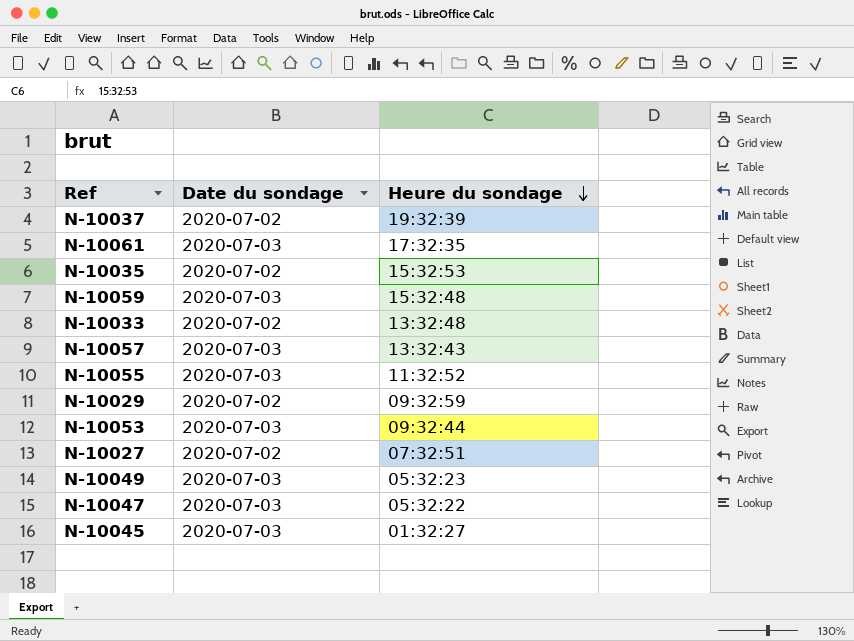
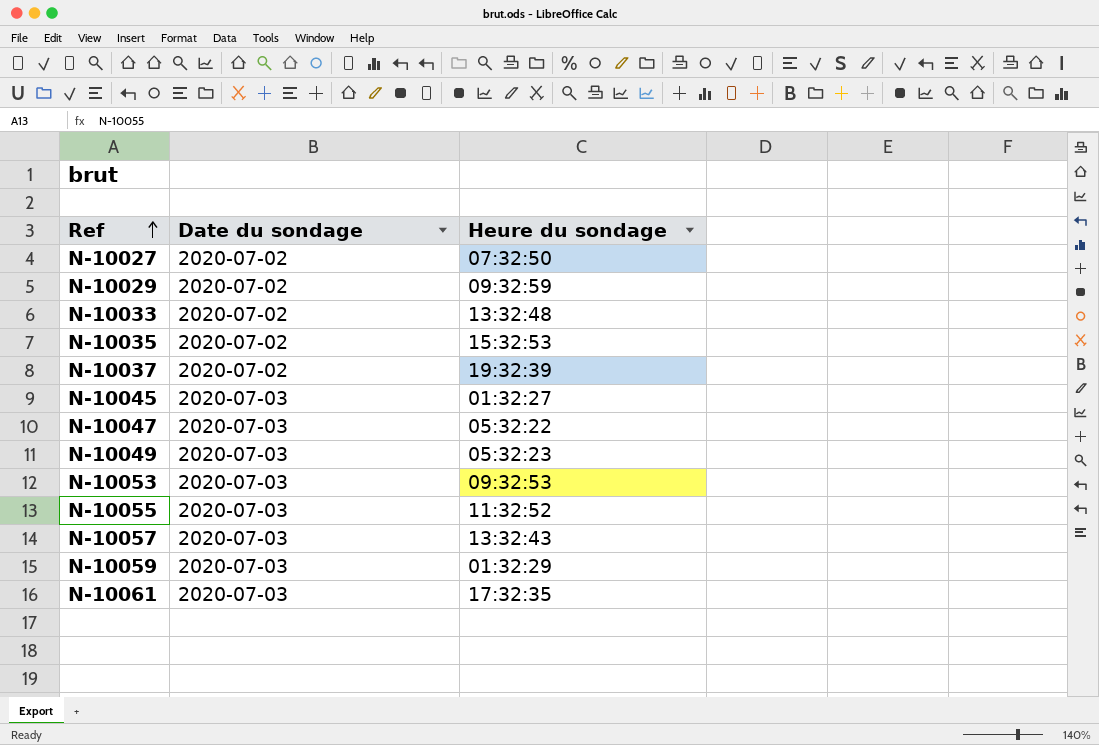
row order: Heure du sondage descending -> Ref ascending
N-10027 | Heure du sondage: 07:32:51 -> 07:32:50
N-10053 | Heure du sondage: 09:32:44 -> 09:32:53
N-10059 | Heure du sondage: 15:32:48 -> 01:32:29

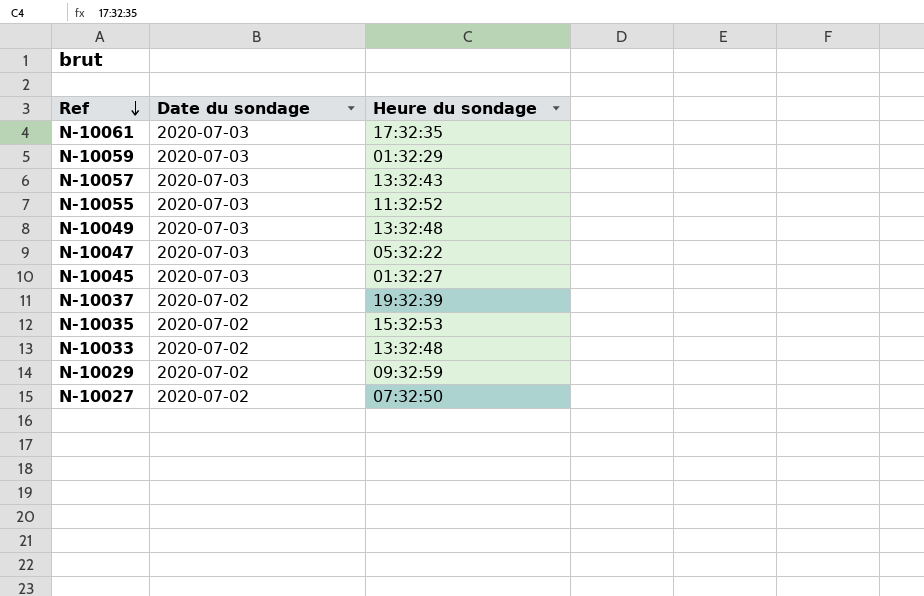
row order: Ref ascending -> Ref descending
row N-10053: 2020-07-03 | 09:32:53 -> none
N-10049 | Heure du sondage: 05:32:23 -> 13:32:48

